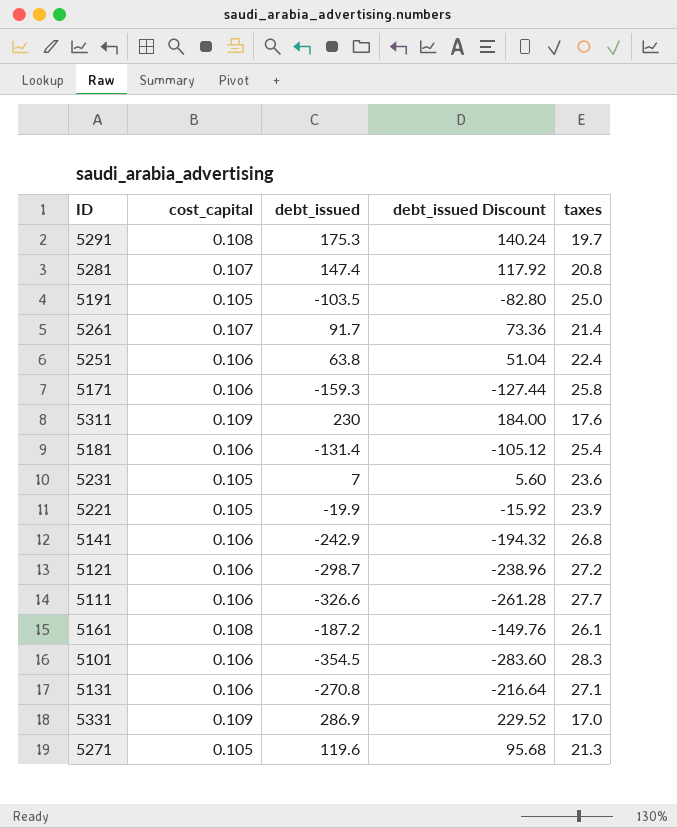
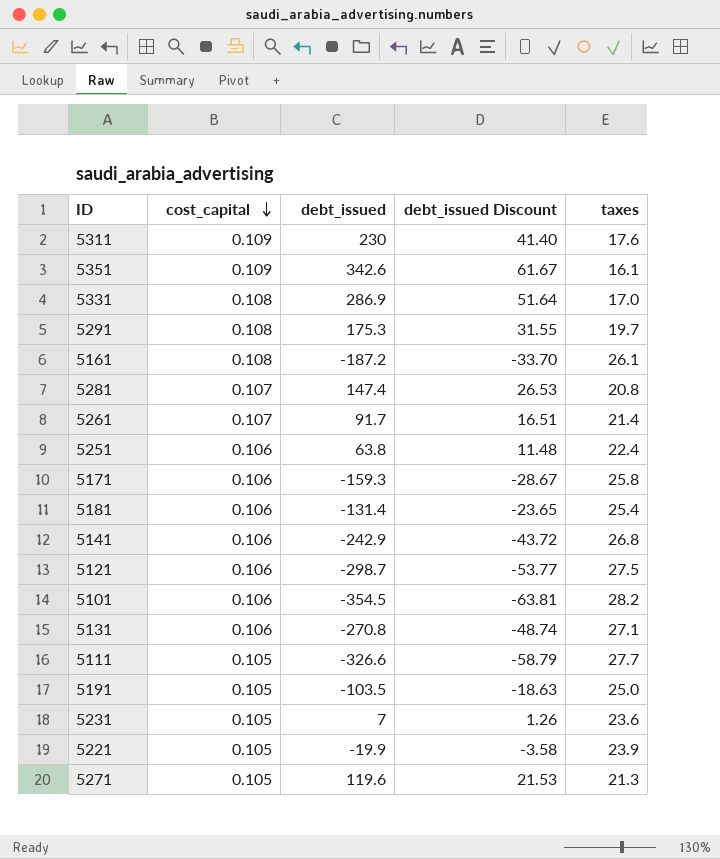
row order: none -> cost_capital descending
column debt_issued Discount | formula: [debt_issued] * 0.8 -> [debt_issued] * 0.18
row 5351: none -> 0.109 | 342.6 | 61.67 | 16.1
5331 | cost_capital: 0.109 -> 0.108
5121 | taxes: 27.2 -> 27.5
5101 | taxes: 28.3 -> 28.2
5111 | cost_capital: 0.106 -> 0.105

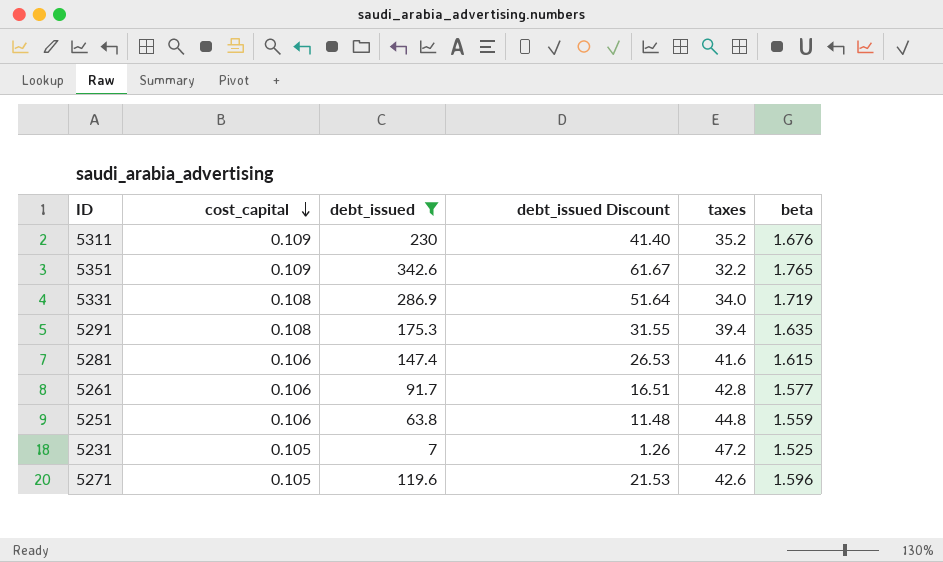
filter: none -> debt_issued >= 7
column beta | position: none -> 6
5311 | taxes: 17.6 -> 35.2
5351 | taxes: 16.1 -> 32.2
5331 | taxes: 17.0 -> 34.0
5291 | taxes: 19.7 -> 39.4
5281 | cost_capital: 0.107 -> 0.106
5281 | taxes: 20.8 -> 41.6
5261 | cost_capital: 0.107 -> 0.106
5261 | taxes: 21.4 -> 42.8
5251 | taxes: 22.4 -> 44.8
5231 | taxes: 23.6 -> 47.2
5271 | taxes: 21.3 -> 42.6

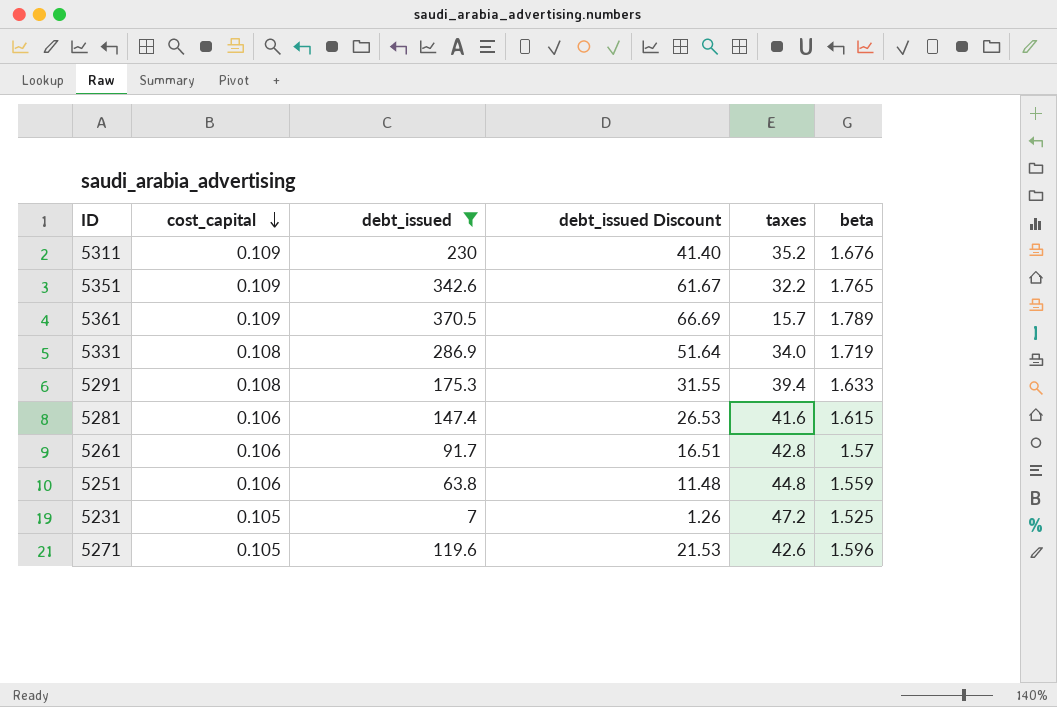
row 5361: none -> 0.109 | 370.5 | 66.69 | 15.7 | 1.789
5291 | beta: 1.635 -> 1.633
5261 | beta: 1.577 -> 1.57

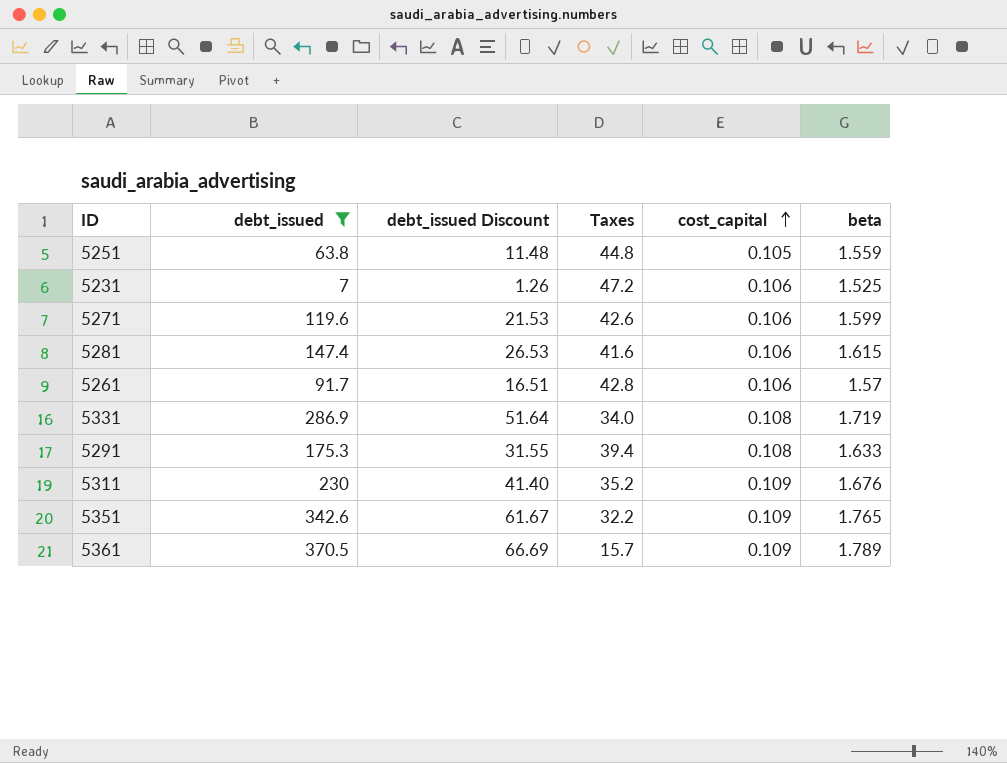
row order: cost_capital descending -> cost_capital ascending
column name: taxes -> Taxes
column cost_capital | position: 2 -> 5
5251 | cost_capital: 0.106 -> 0.105
5231 | cost_capital: 0.105 -> 0.106
5271 | cost_capital: 0.105 -> 0.106
5271 | beta: 1.596 -> 1.599

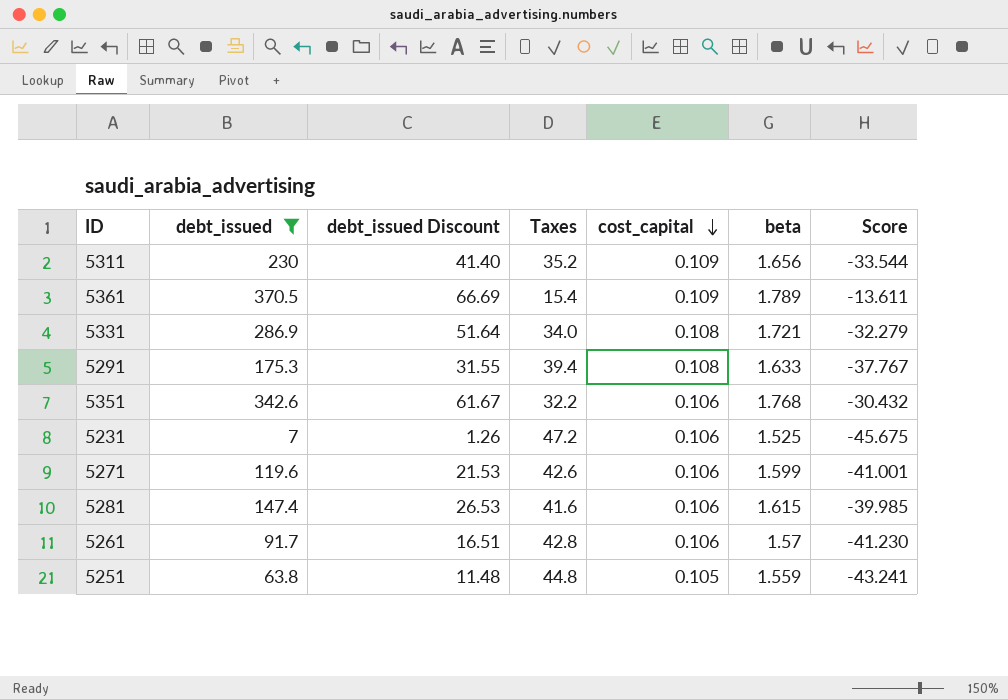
row order: cost_capital ascending -> cost_capital descending
column Score | formula: none -> [beta] - [Taxes]
5311 | beta: 1.676 -> 1.656
5361 | Taxes: 15.7 -> 15.4
5331 | beta: 1.719 -> 1.721
5351 | cost_capital: 0.109 -> 0.106
5351 | beta: 1.765 -> 1.768

